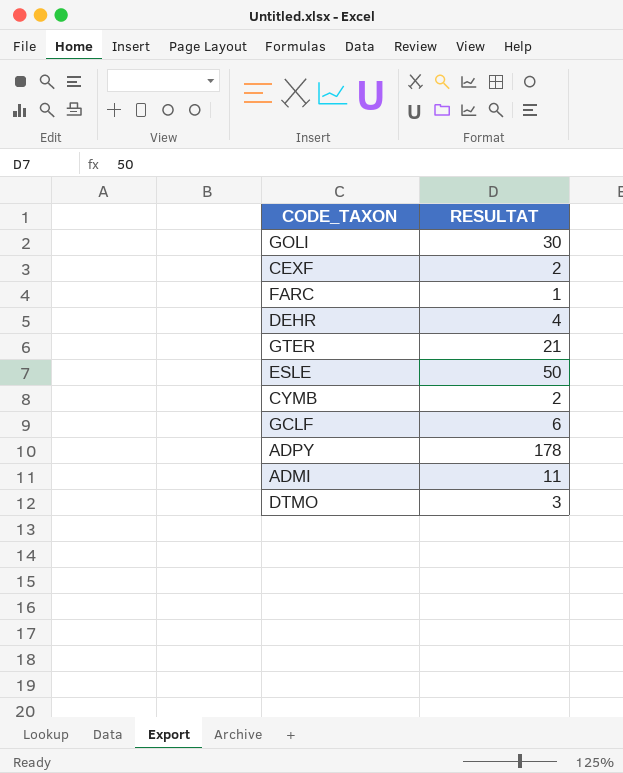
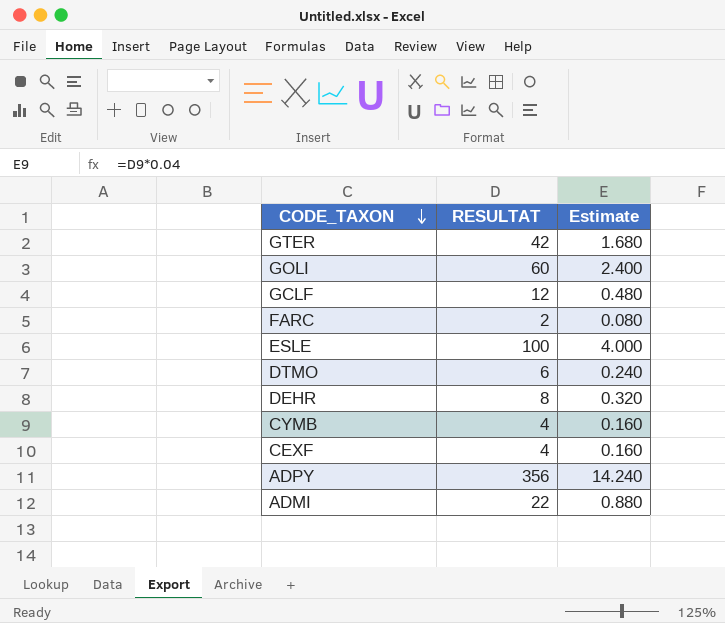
row order: none -> CODE_TAXON descending
column Estimate | formula: none -> [RESULTAT] * 0.04
GTER | RESULTAT: 21 -> 42
GOLI | RESULTAT: 30 -> 60
GCLF | RESULTAT: 6 -> 12
FARC | RESULTAT: 1 -> 2
ESLE | RESULTAT: 50 -> 100
DTMO | RESULTAT: 3 -> 6
DEHR | RESULTAT: 4 -> 8
CYMB | RESULTAT: 2 -> 4
CEXF | RESULTAT: 2 -> 4
ADPY | RESULTAT: 178 -> 356
ADMI | RESULTAT: 11 -> 22

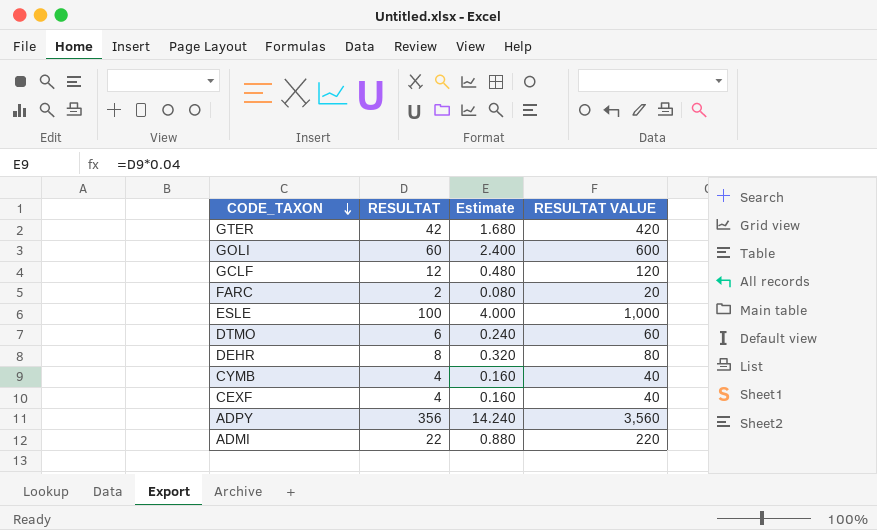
column RESULTAT VALUE | formula: none -> [RESULTAT] * 10

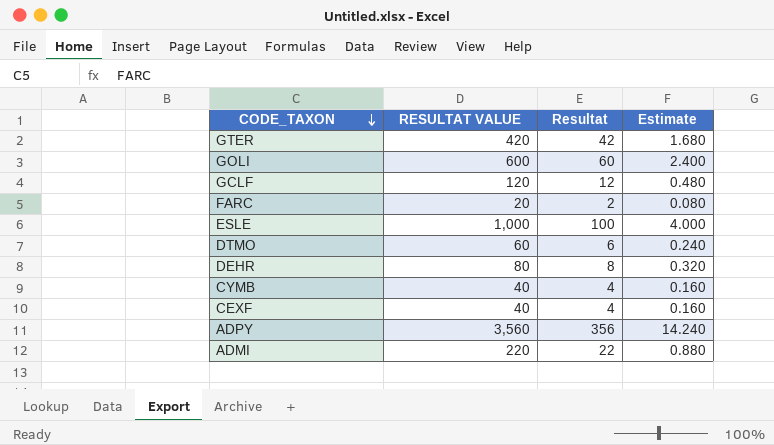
column RESULTAT VALUE | position: 4 -> 2
column name: RESULTAT -> Resultat

